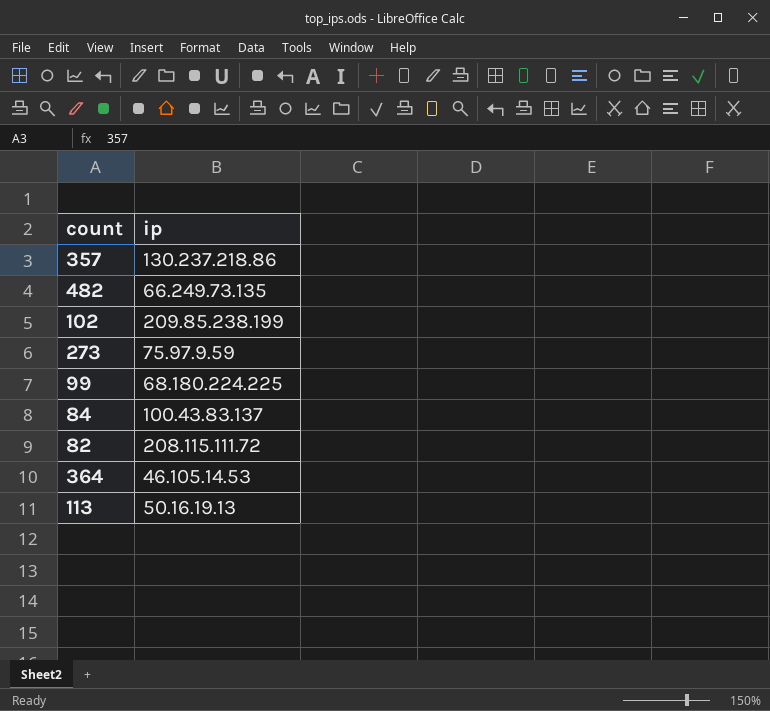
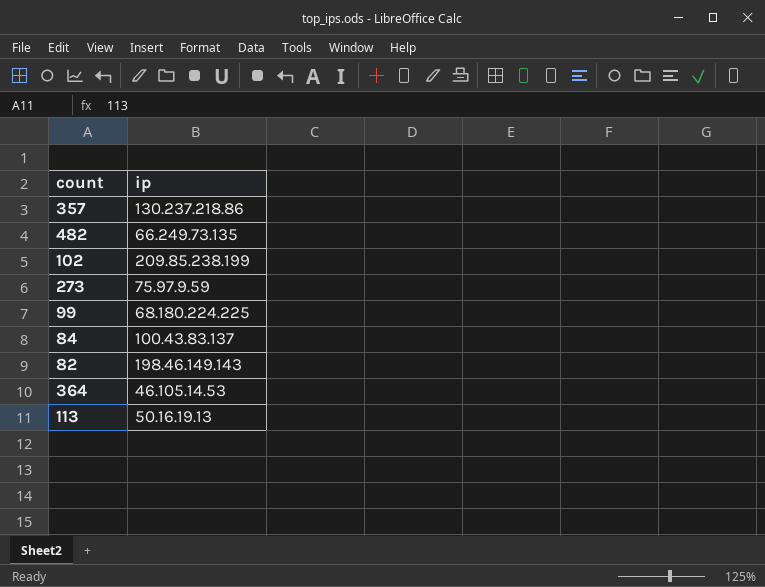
82 | ip: 208.115.111.72 -> 198.46.149.143

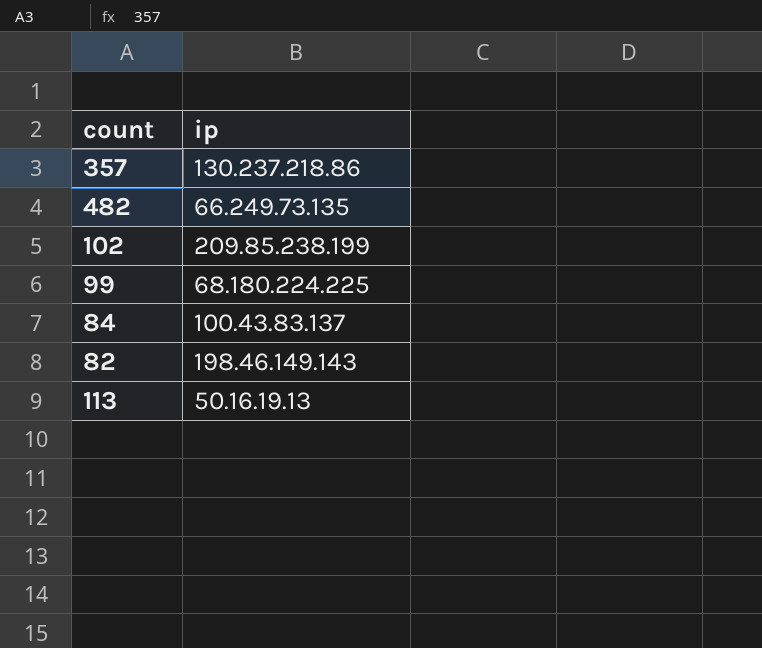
row 273: 75.97.9.59 -> none
row 364: 46.105.14.53 -> none

